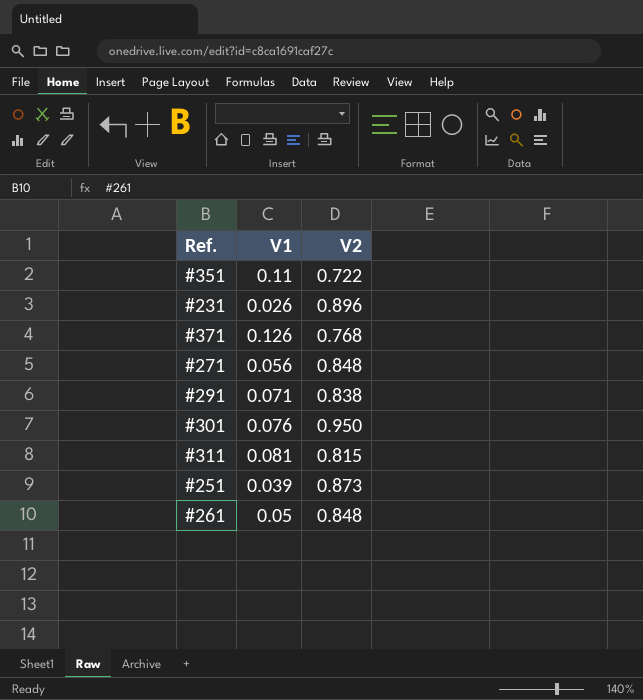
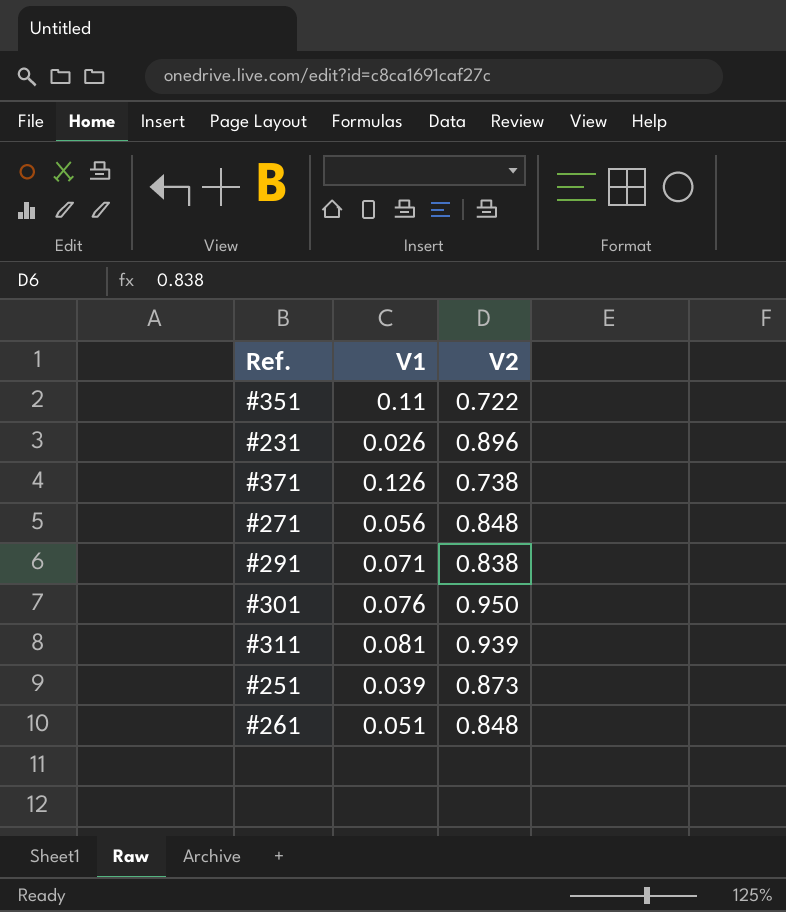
#371 | V2: 0.768 -> 0.738
#311 | V2: 0.815 -> 0.939
#261 | V1: 0.05 -> 0.051

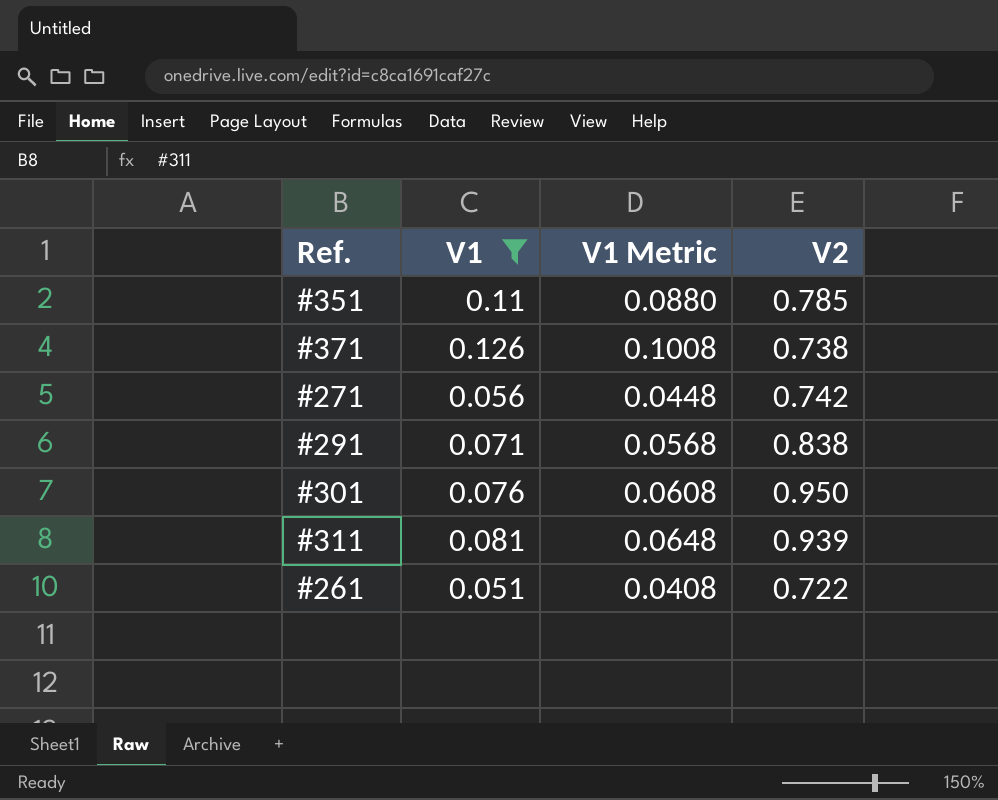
filter: none -> V1 >= 0.051
column V1 Metric | formula: none -> [V1] * 0.8
#351 | V2: 0.722 -> 0.785
#271 | V2: 0.848 -> 0.742
#261 | V2: 0.848 -> 0.722

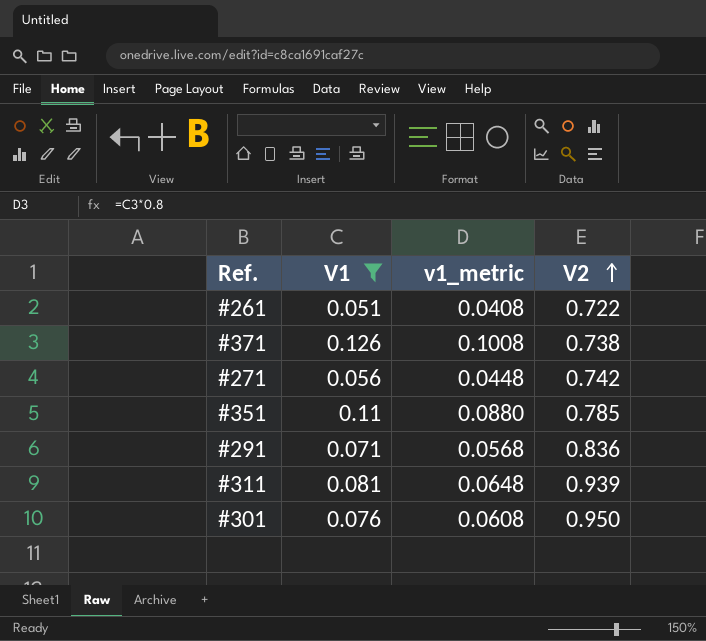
row order: none -> V2 ascending
column name: V1 Metric -> v1_metric
#291 | V2: 0.838 -> 0.836

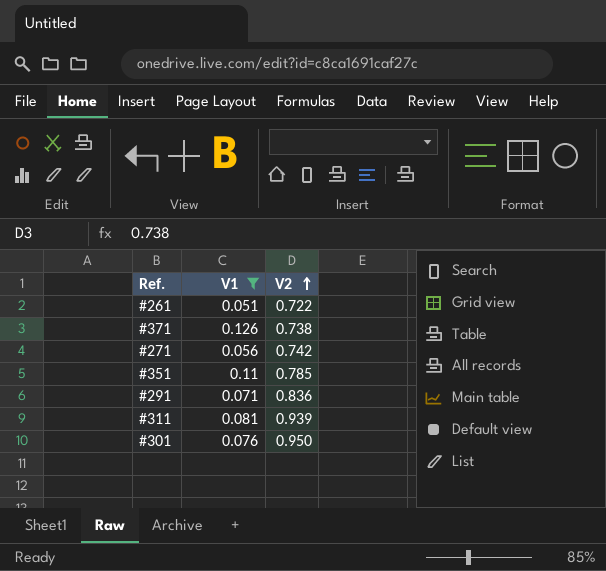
column v1_metric | formula: [V1] * 0.8 -> none

